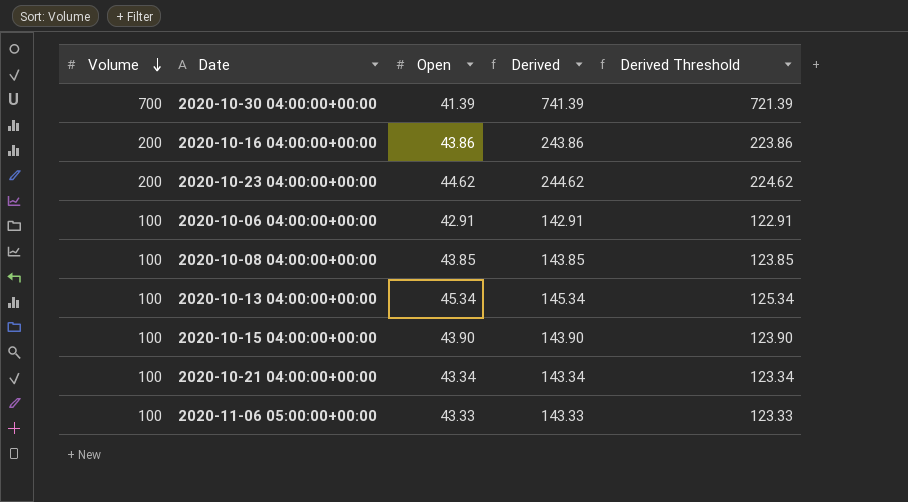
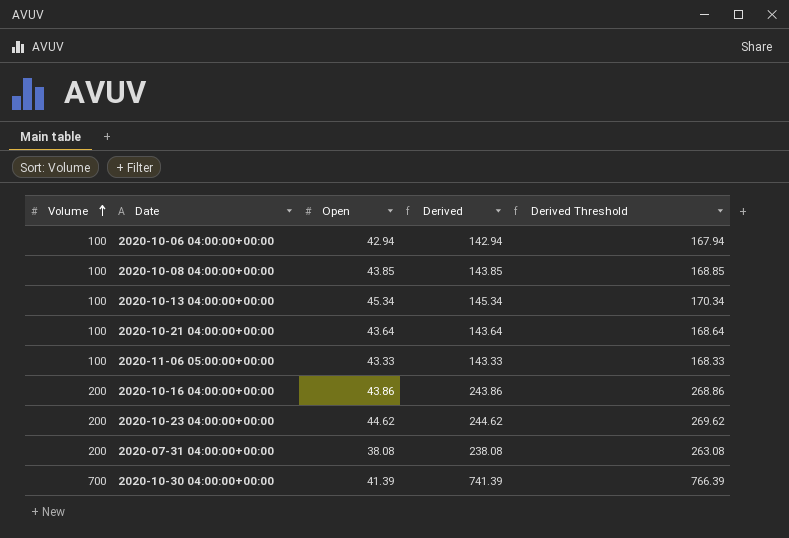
row order: Volume descending -> Volume ascending
column Derived Threshold | formula: [Derived] - 20 -> [Derived] + 25
row 2020-10-15 04:00:00+00:00: 100 | 43.90 | 143.90 | 123.90 -> none
2020-10-06 04:00:00+00:00 | Open: 42.91 -> 42.94
2020-10-06 04:00:00+00:00 | Derived: 142.91 -> 142.94
2020-10-21 04:00:00+00:00 | Open: 43.34 -> 43.64
2020-10-21 04:00:00+00:00 | Derived: 143.34 -> 143.64
row 2020-07-31 04:00:00+00:00: none -> 200 | 38.08 | 238.08 | 263.08

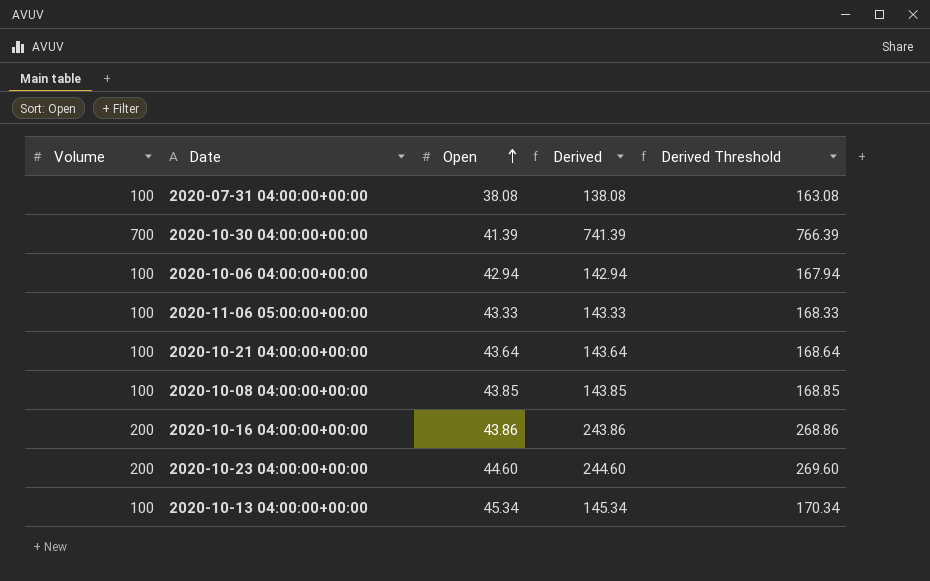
row order: Volume ascending -> Open ascending
2020-07-31 04:00:00+00:00 | Volume: 200 -> 100
2020-07-31 04:00:00+00:00 | Derived: 238.08 -> 138.08
2020-07-31 04:00:00+00:00 | Derived Threshold: 263.08 -> 163.08
2020-10-23 04:00:00+00:00 | Open: 44.62 -> 44.60
2020-10-23 04:00:00+00:00 | Derived: 244.62 -> 244.60
2020-10-23 04:00:00+00:00 | Derived Threshold: 269.62 -> 269.60

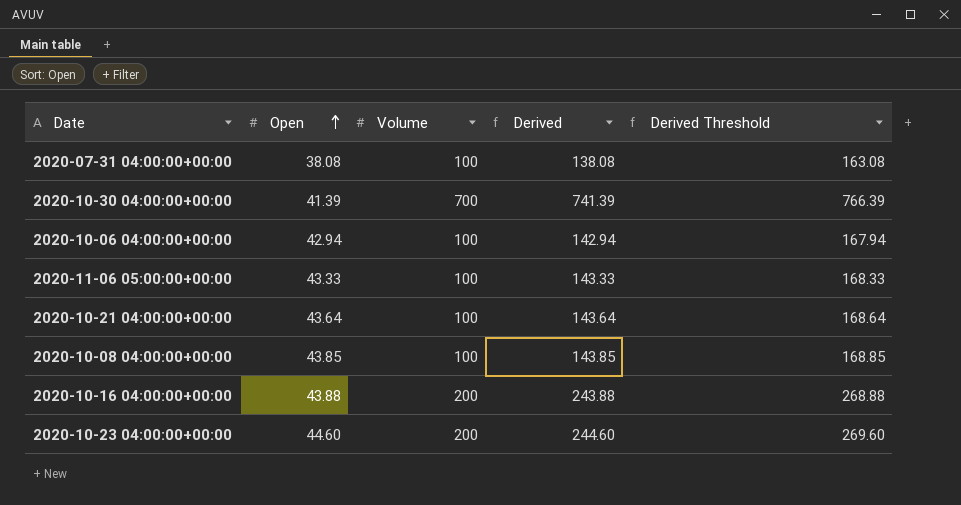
column Volume | position: 1 -> 3
row 2020-10-13 04:00:00+00:00: 100 | 45.34 | 145.34 | 170.34 -> none
2020-10-16 04:00:00+00:00 | Open: 43.86 -> 43.88
2020-10-16 04:00:00+00:00 | Derived: 243.86 -> 243.88
2020-10-16 04:00:00+00:00 | Derived Threshold: 268.86 -> 268.88

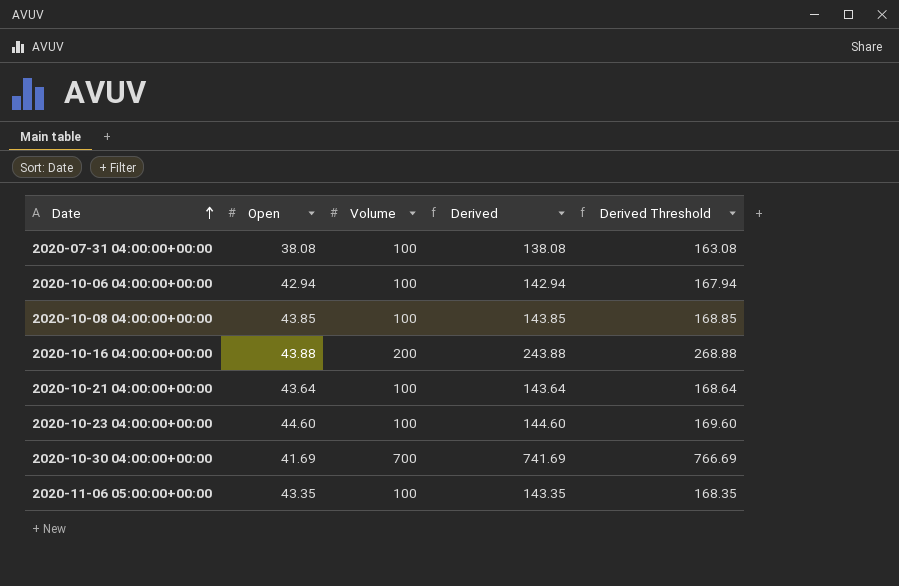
row order: Open ascending -> Date ascending
2020-10-23 04:00:00+00:00 | Volume: 200 -> 100
2020-10-23 04:00:00+00:00 | Derived: 244.60 -> 144.60
2020-10-23 04:00:00+00:00 | Derived Threshold: 269.60 -> 169.60
2020-10-30 04:00:00+00:00 | Open: 41.39 -> 41.69
2020-10-30 04:00:00+00:00 | Derived: 741.39 -> 741.69
2020-10-30 04:00:00+00:00 | Derived Threshold: 766.39 -> 766.69
2020-11-06 05:00:00+00:00 | Open: 43.33 -> 43.35
2020-11-06 05:00:00+00:00 | Derived: 143.33 -> 143.35
2020-11-06 05:00:00+00:00 | Derived Threshold: 168.33 -> 168.35

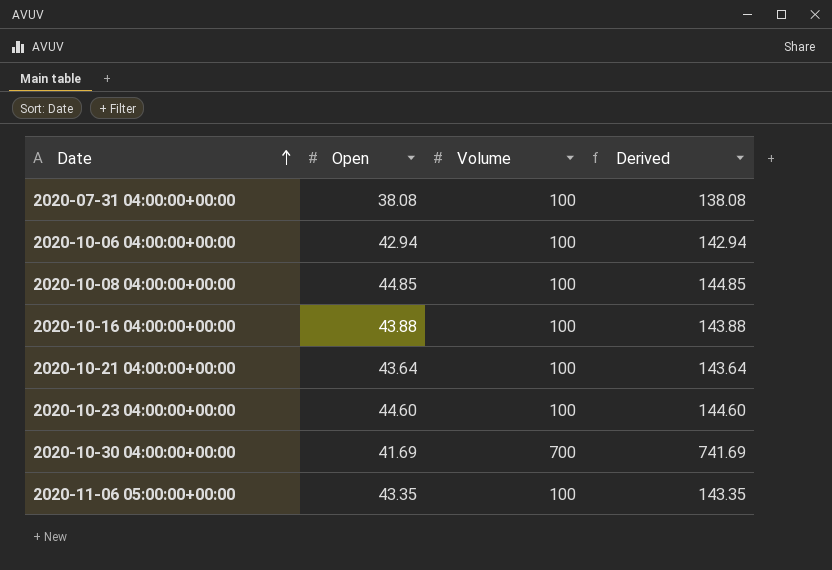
column Derived Threshold | formula: [Derived] + 25 -> none
2020-10-08 04:00:00+00:00 | Open: 43.85 -> 44.85
2020-10-08 04:00:00+00:00 | Derived: 143.85 -> 144.85
2020-10-16 04:00:00+00:00 | Volume: 200 -> 100
2020-10-16 04:00:00+00:00 | Derived: 243.88 -> 143.88

